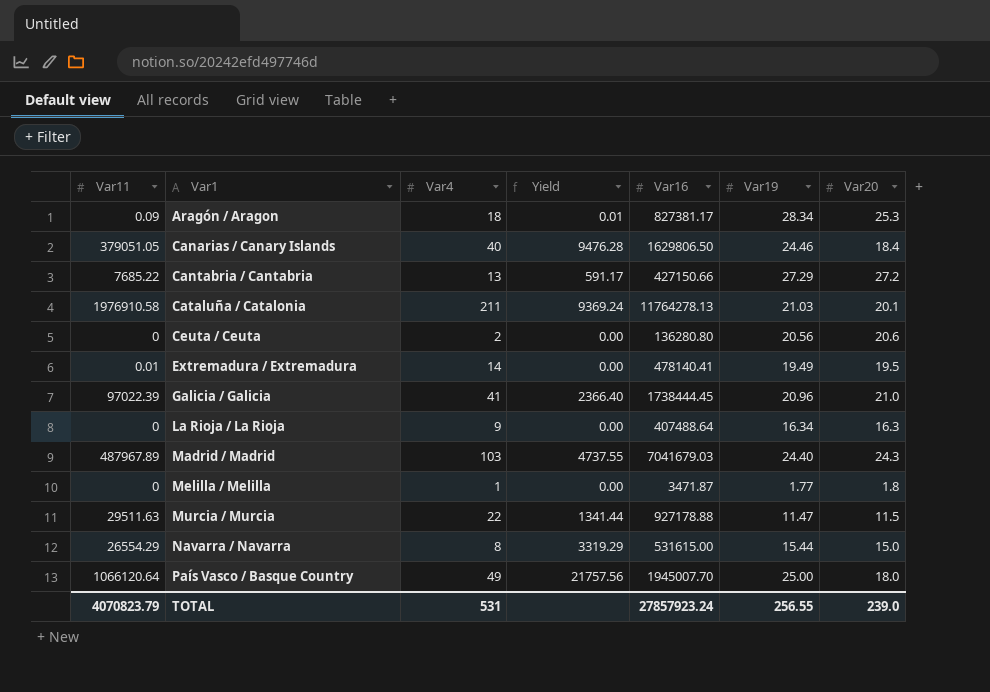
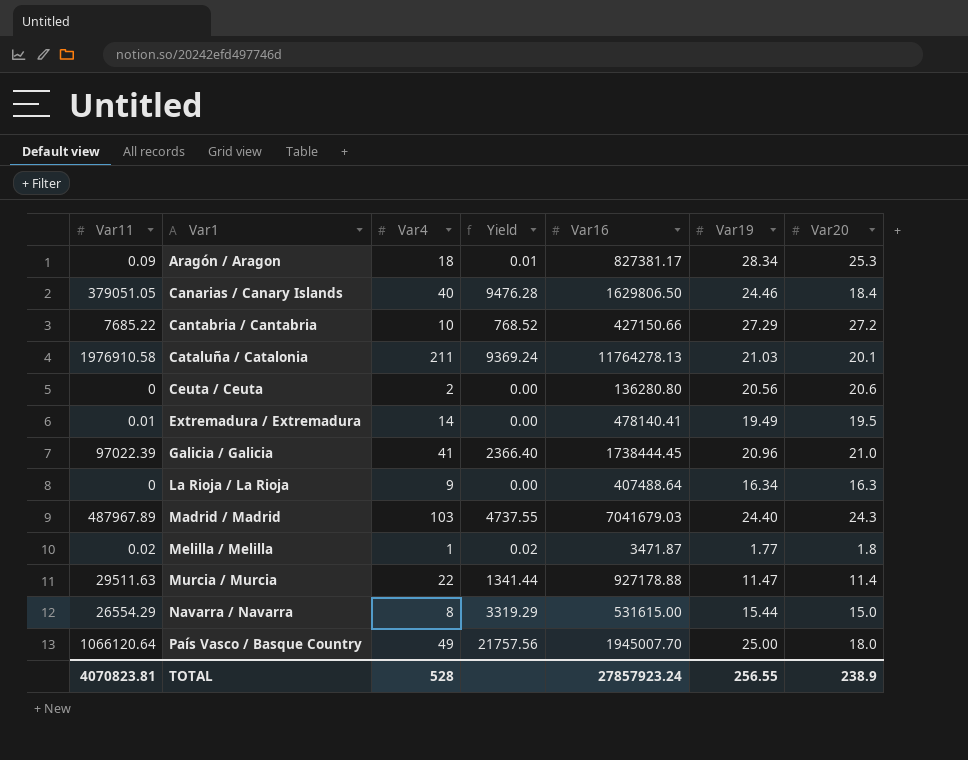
Cantabria / Cantabria | Var4: 13 -> 10
Cantabria / Cantabria | Yield: 591.17 -> 768.52
Melilla / Melilla | Var11: 0 -> 0.02
Melilla / Melilla | Yield: 0.00 -> 0.02
Murcia / Murcia | Var20: 11.5 -> 11.4
TOTAL | Var11: 4070823.79 -> 4070823.81
TOTAL | Var4: 531 -> 528
TOTAL | Var20: 239.0 -> 238.9

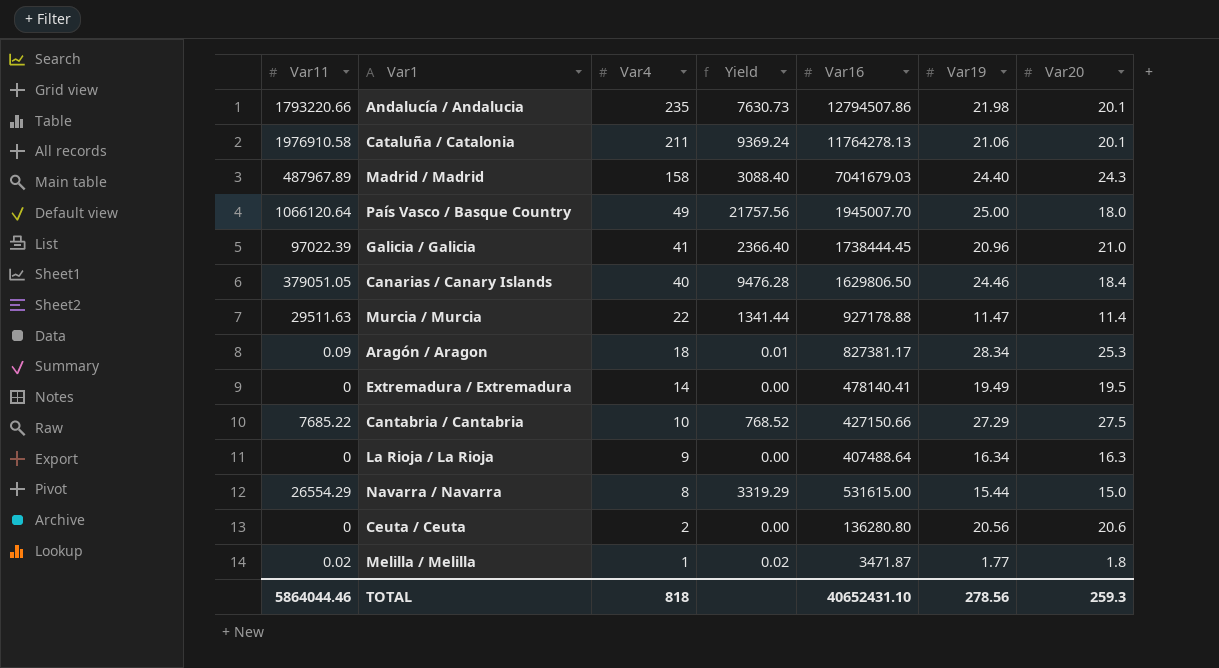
row order: Var1 ascending -> Var4 descending
row Andalucía / Andalucia: none -> 1793220.66 | 235 | 7630.73 | 12794507.86 | 21.98 | 20.1
Cataluña / Catalonia | Var19: 21.03 -> 21.06
Madrid / Madrid | Var4: 103 -> 158
Madrid / Madrid | Yield: 4737.55 -> 3088.40
Extremadura / Extremadura | Var11: 0.01 -> 0
Cantabria / Cantabria | Var20: 27.2 -> 27.5
TOTAL | Var11: 4070823.81 -> 5864044.46
TOTAL | Var4: 528 -> 818
TOTAL | Var16: 27857923.24 -> 40652431.10
TOTAL | Var19: 256.55 -> 278.56
TOTAL | Var20: 238.9 -> 259.3

